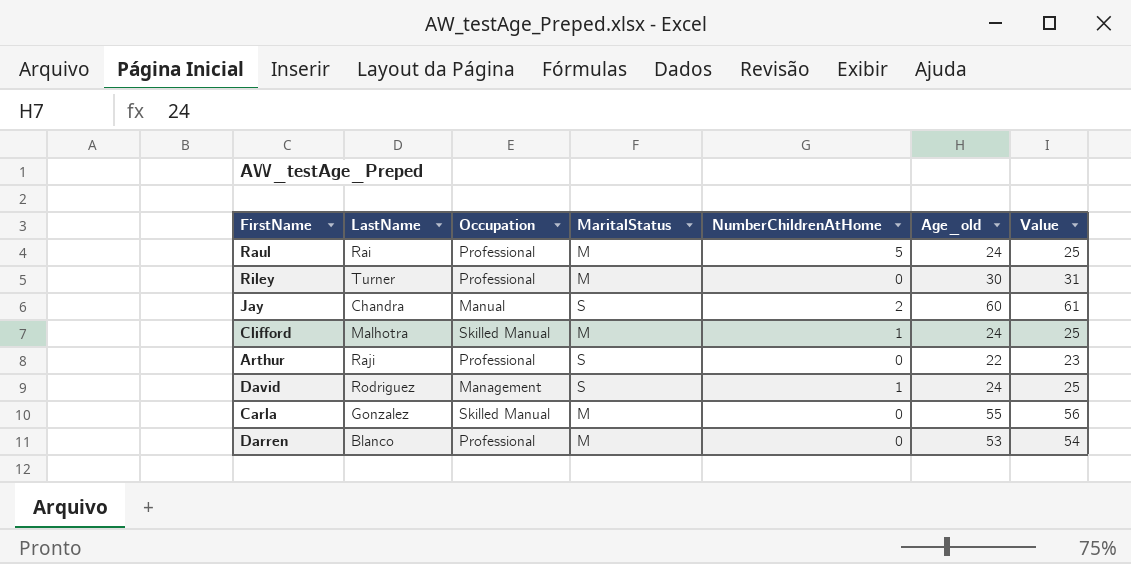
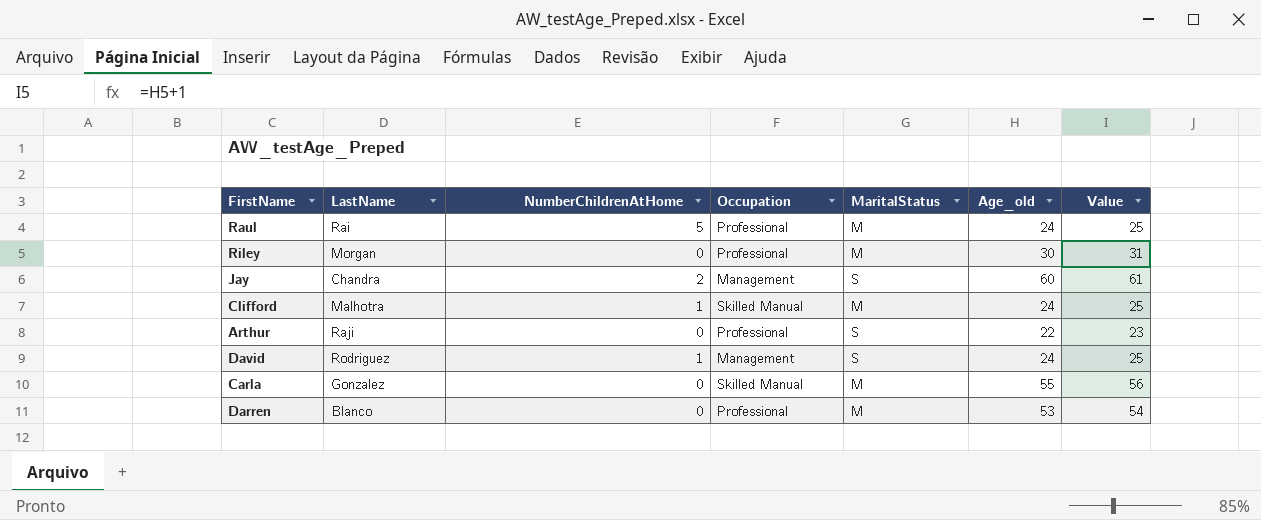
column NumberChildrenAtHome | position: 5 -> 3
Riley | LastName: Turner -> Morgan
Jay | Occupation: Manual -> Management

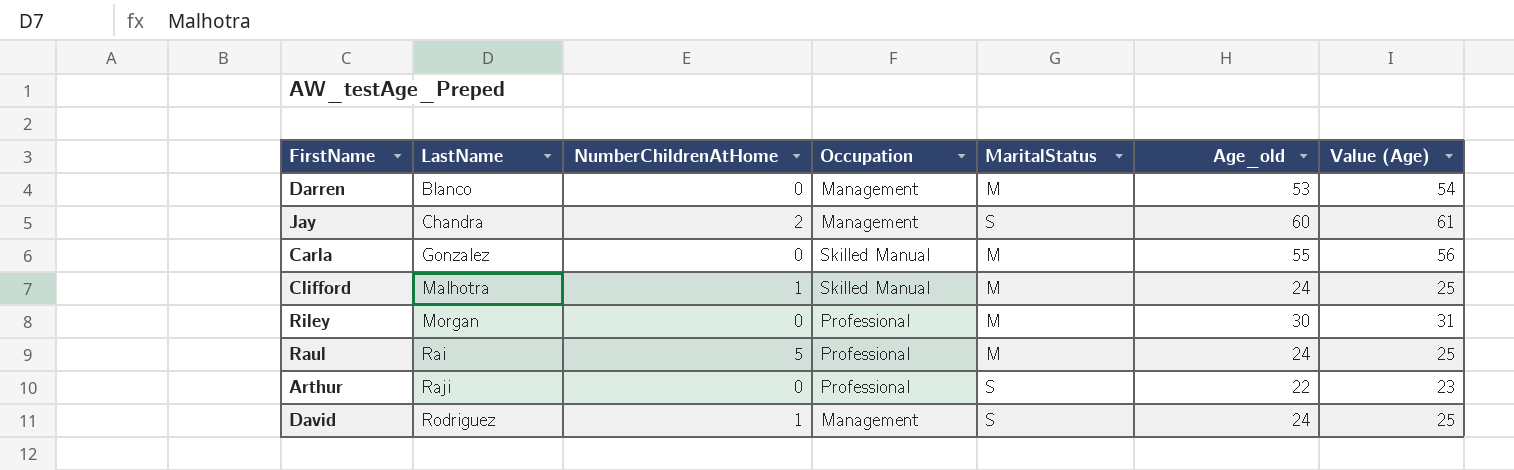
row order: none -> LastName ascending
column name: Value -> Value (Age)
Darren | Occupation: Professional -> Management

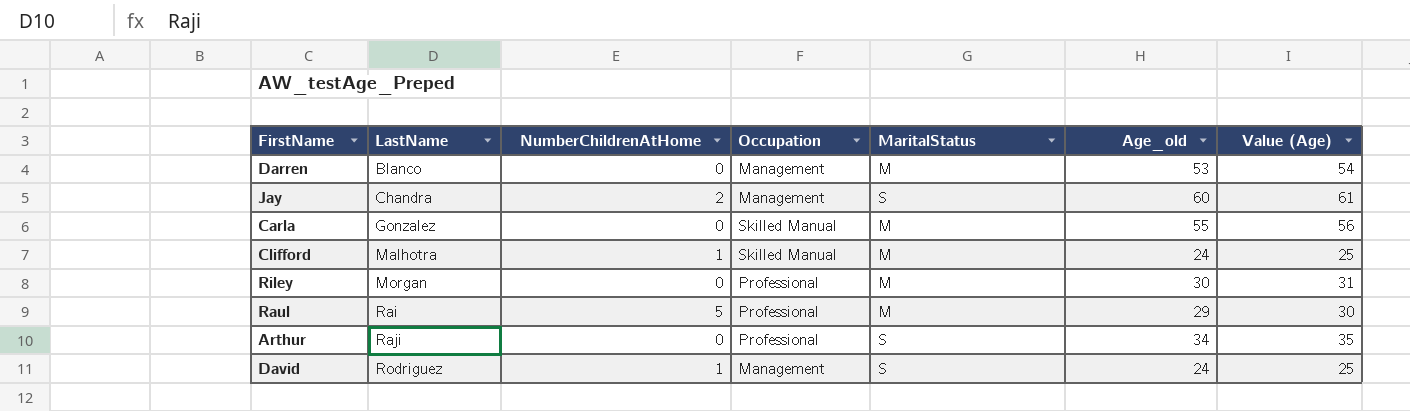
Raul | Age_old: 24 -> 29
Raul | Value (Age): 25 -> 30
Arthur | Age_old: 22 -> 34
Arthur | Value (Age): 23 -> 35

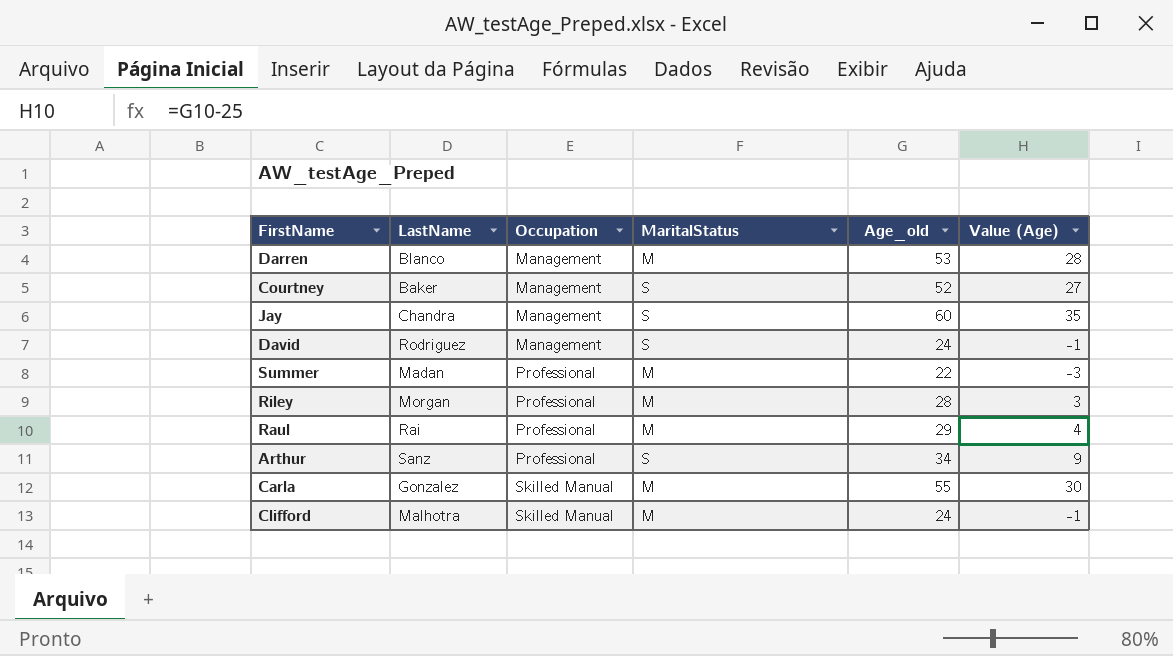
row order: LastName ascending -> Occupation ascending
column NumberChildrenAtHome | position: 3 -> none
column Value (Age) | formula: [Age_old] + 1 -> [Age_old] - 25
row Courtney: none -> Baker | Management | S | 52 | 27
row Summer: none -> Madan | Professional | M | 22 | -3
Riley | Age_old: 30 -> 28
Arthur | LastName: Raji -> Sanz

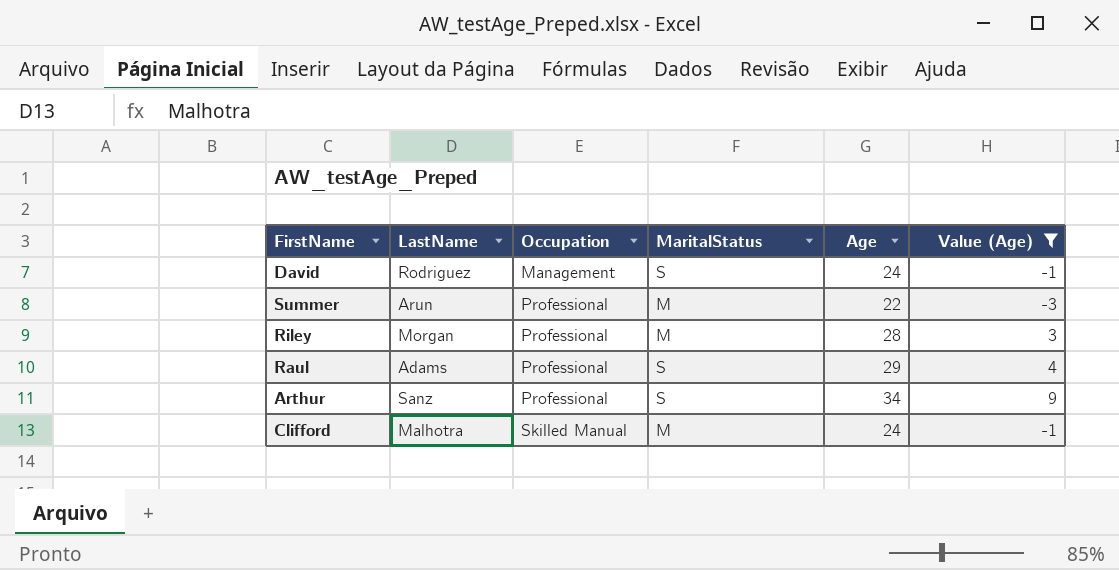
filter: none -> Value (Age) <= 9
column name: Age_old -> Age
Summer | LastName: Madan -> Arun
Raul | LastName: Rai -> Adams
Raul | MaritalStatus: M -> S

